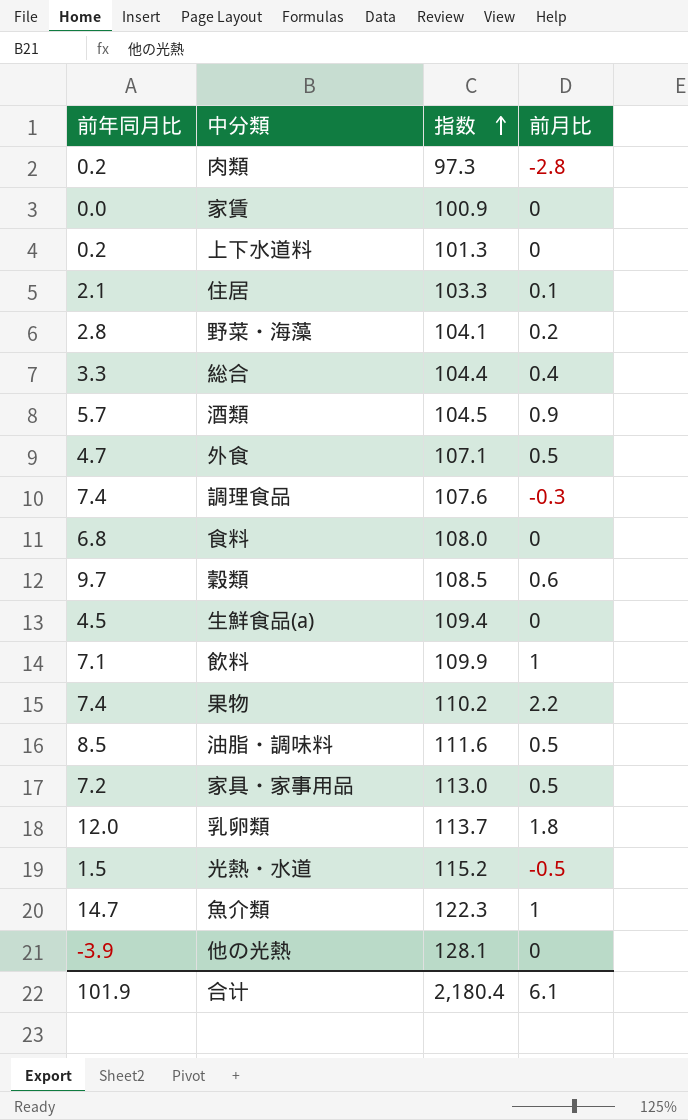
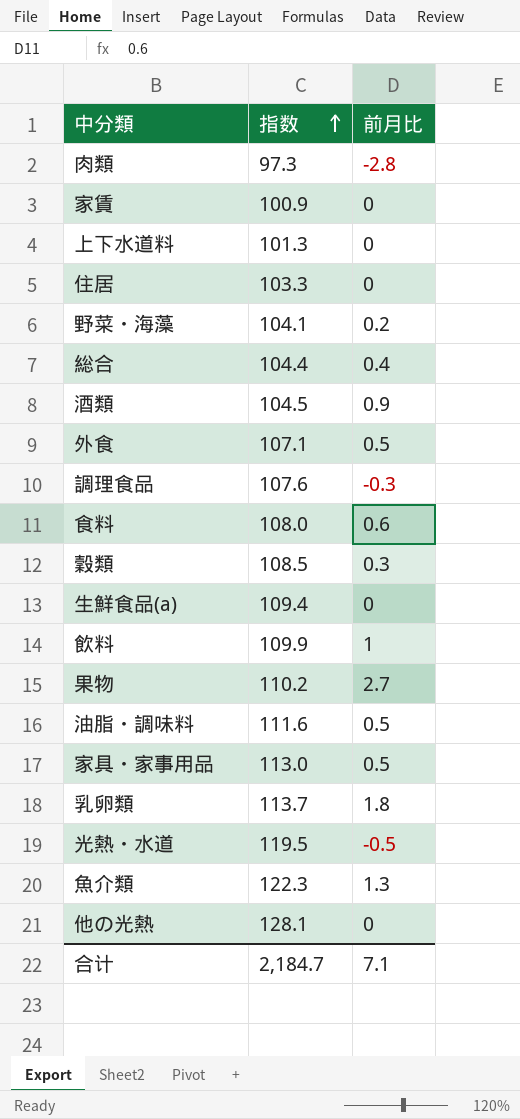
column 前年同月比 | position: 1 -> none
住居 | 前月比: 0.1 -> 0
食料 | 前月比: 0 -> 0.6
穀類 | 前月比: 0.6 -> 0.3
果物 | 前月比: 2.2 -> 2.7
光熱・水道 | 指数: 115.2 -> 119.5
魚介類 | 前月比: 1 -> 1.3
合计 | 指数: 2,180.4 -> 2,184.7
合计 | 前月比: 6.1 -> 7.1

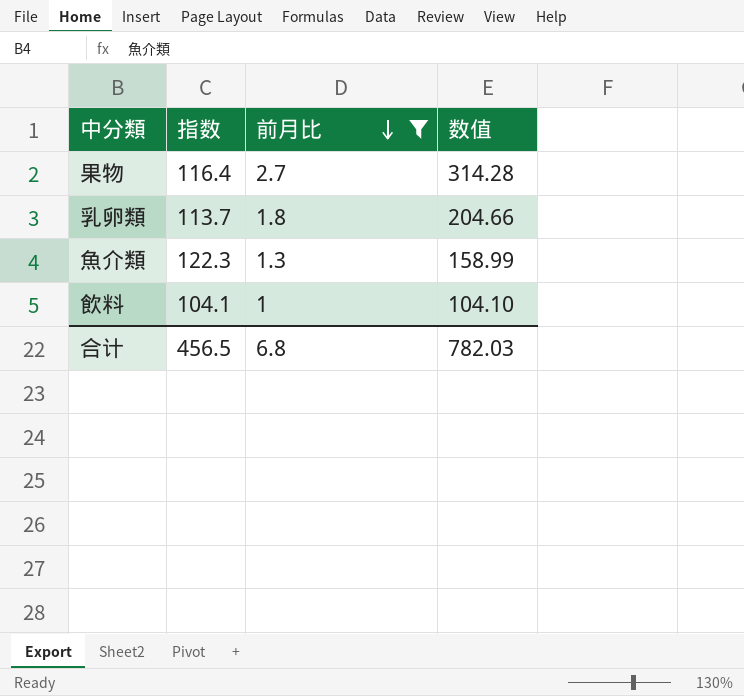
filter: none -> 前月比 >= 1
row order: 指数 ascending -> 前月比 descending
column 数值 | formula: none -> [指数] * [前月比]
果物 | 指数: 110.2 -> 116.4
飲料 | 指数: 109.9 -> 104.1
合计 | 指数: 2,184.7 -> 456.5
合计 | 前月比: 7.1 -> 6.8

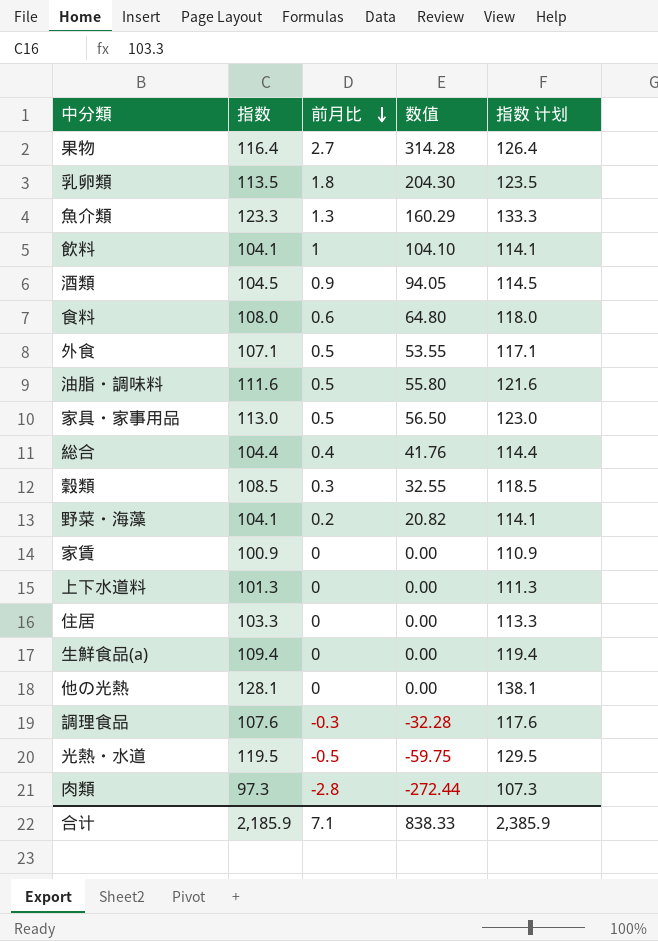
filter: 前月比 >= 1 -> none
column 指数 计划 | formula: none -> [指数] + 10
乳卵類 | 指数: 113.7 -> 113.5
乳卵類 | 数值: 204.66 -> 204.30
魚介類 | 指数: 122.3 -> 123.3
魚介類 | 数值: 158.99 -> 160.29
合计 | 指数: 456.5 -> 2,185.9
合计 | 前月比: 6.8 -> 7.1
合计 | 数值: 782.03 -> 838.33

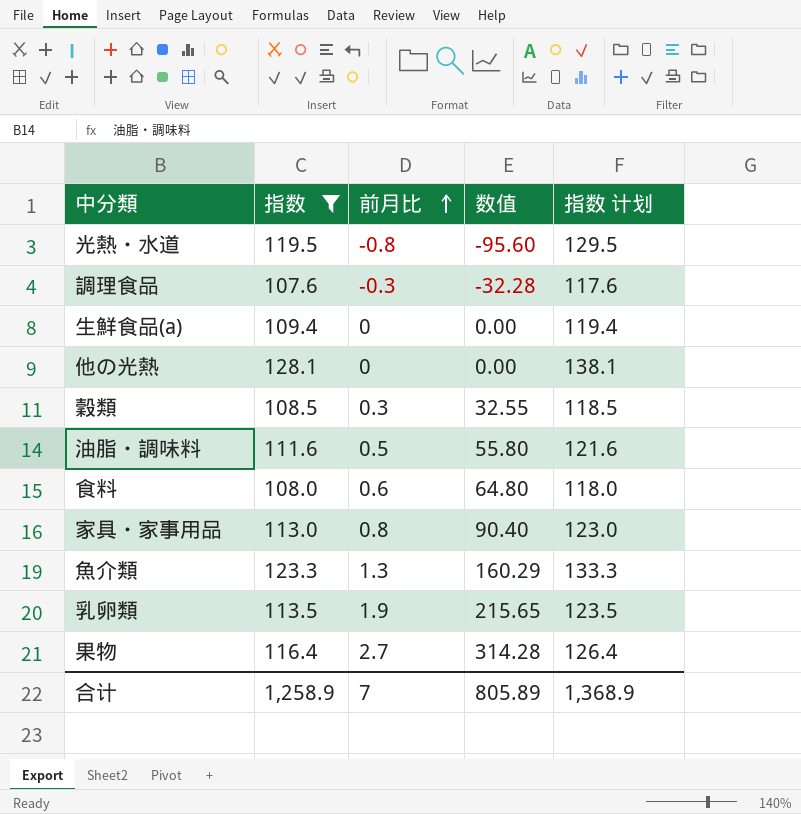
filter: none -> 指数 >= 107.6
row order: 前月比 descending -> 前月比 ascending
光熱・水道 | 前月比: -0.5 -> -0.8
光熱・水道 | 数值: -59.75 -> -95.60
家具・家事用品 | 前月比: 0.5 -> 0.8
家具・家事用品 | 数值: 56.50 -> 90.40
乳卵類 | 前月比: 1.8 -> 1.9
乳卵類 | 数值: 204.30 -> 215.65
合计 | 指数: 2,185.9 -> 1,258.9
合计 | 前月比: 7.1 -> 7
合计 | 数值: 838.33 -> 805.89
合计 | 指数 计划: 2,385.9 -> 1,368.9

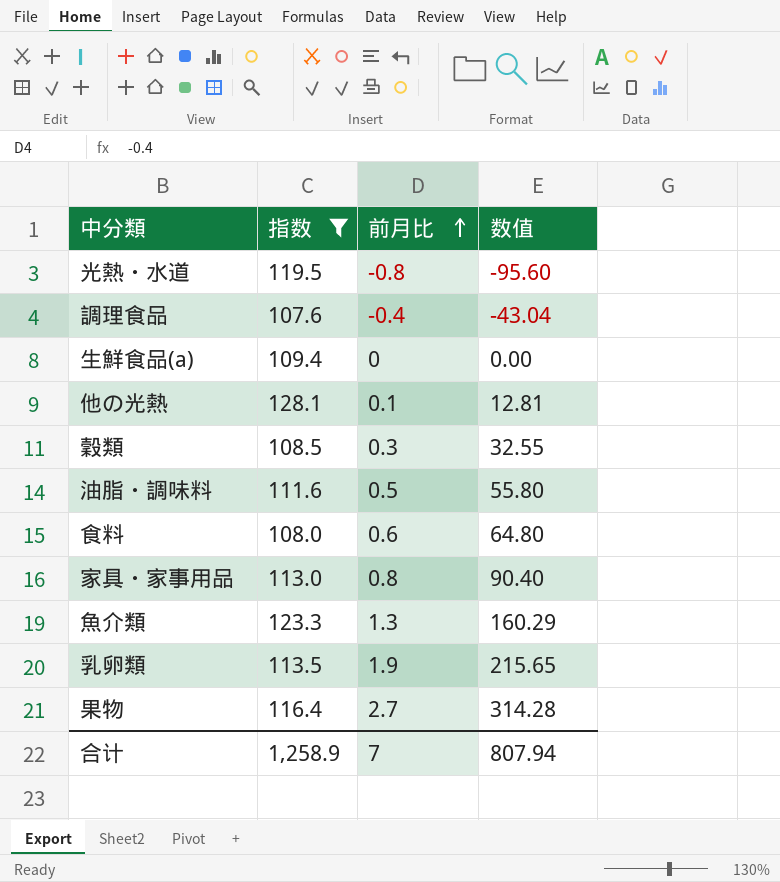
column 指数 计划 | formula: [指数] + 10 -> none
調理食品 | 前月比: -0.3 -> -0.4
調理食品 | 数值: -32.28 -> -43.04
他の光熱 | 前月比: 0 -> 0.1
他の光熱 | 数值: 0.00 -> 12.81
合计 | 数值: 805.89 -> 807.94

